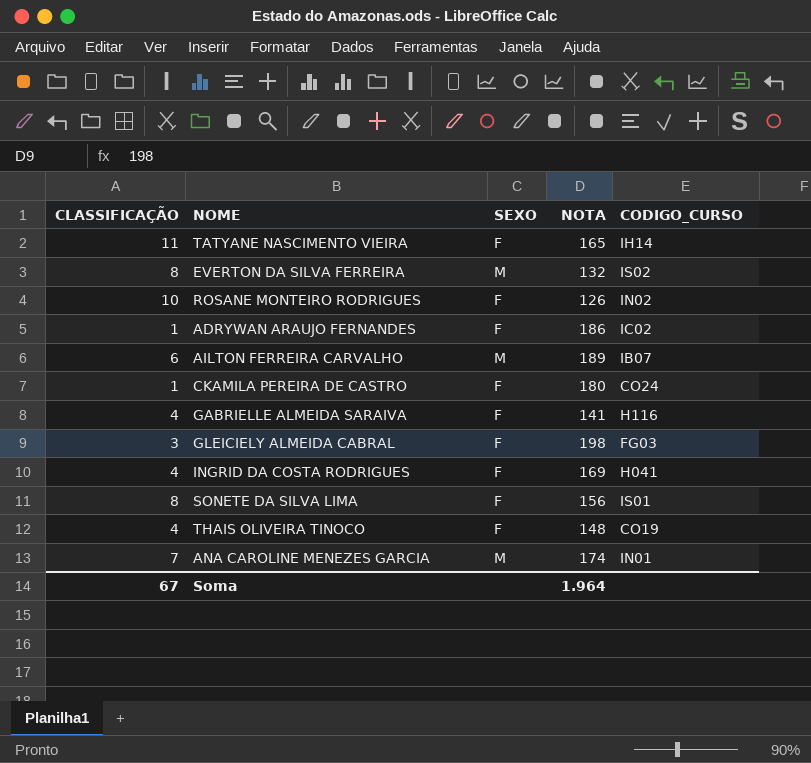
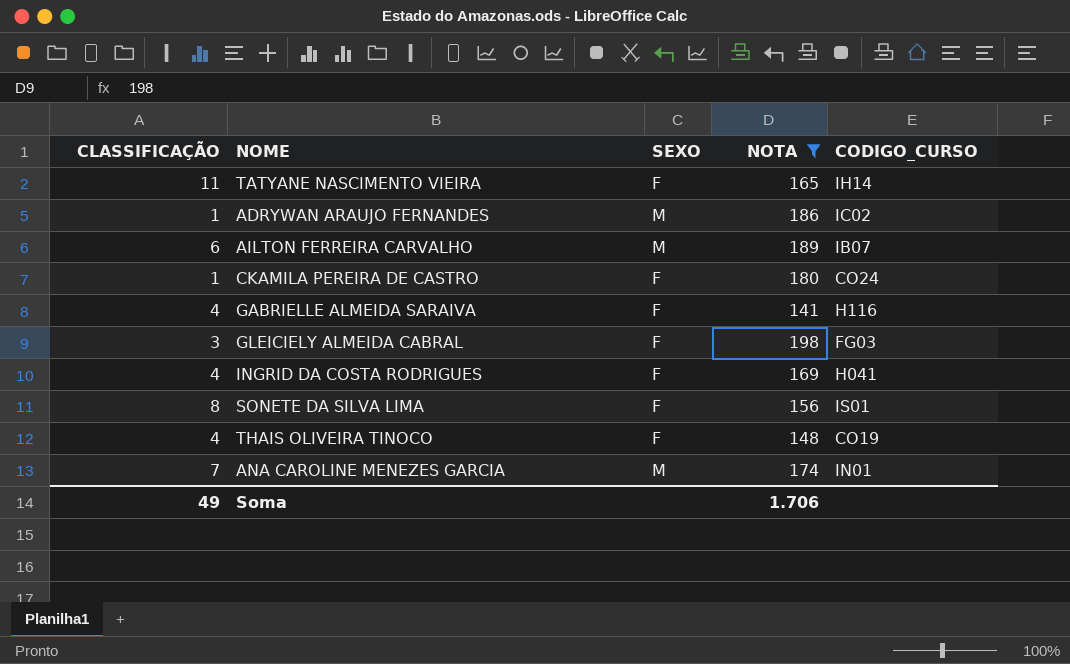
filter: none -> NOTA >= 141
ADRYWAN ARAUJO FERNANDES | SEXO: F -> M
Soma | CLASSIFICAÇÃO: 67 -> 49
Soma | NOTA: 1.964 -> 1.706

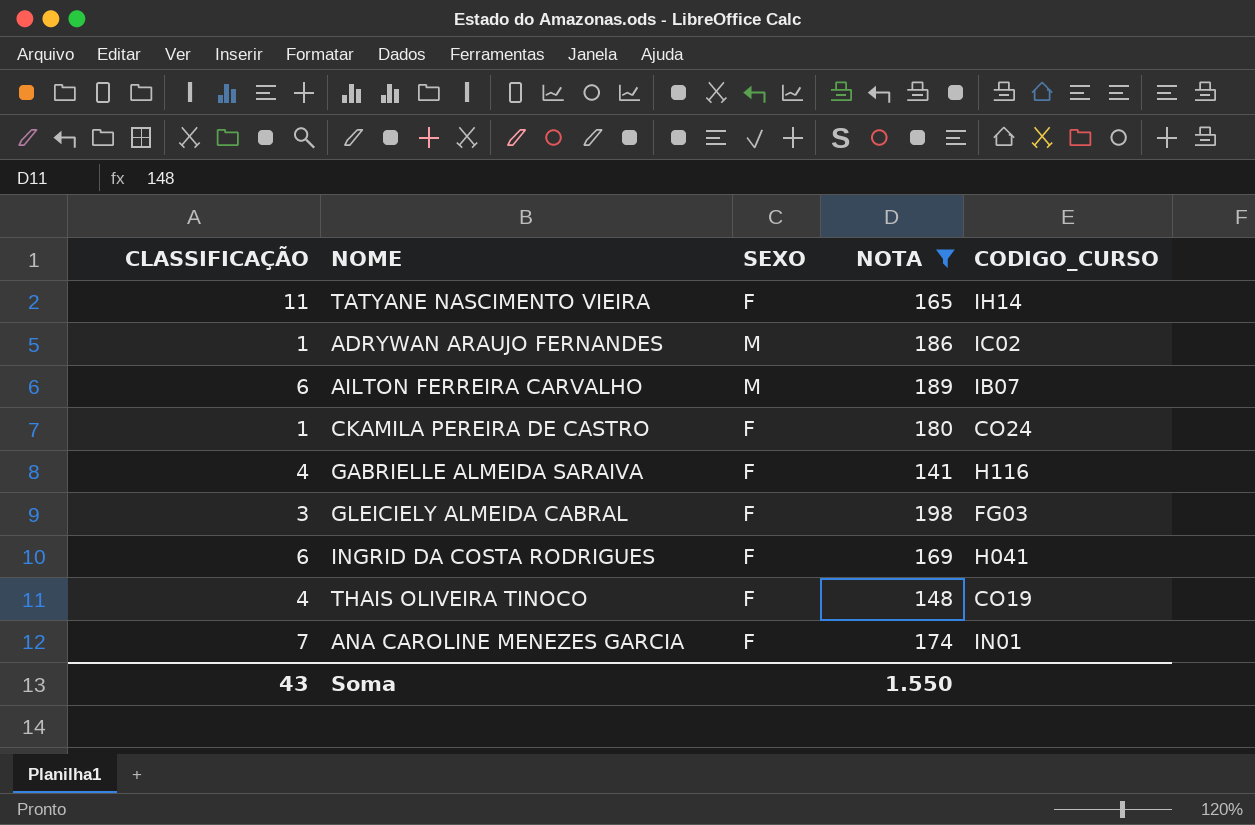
row SONETE DA SILVA LIMA: 8 | F | 156 | IS01 -> none
INGRID DA COSTA RODRIGUES | CLASSIFICAÇÃO: 4 -> 6
ANA CAROLINE MENEZES GARCIA | SEXO: M -> F
Soma | CLASSIFICAÇÃO: 49 -> 43
Soma | NOTA: 1.706 -> 1.550

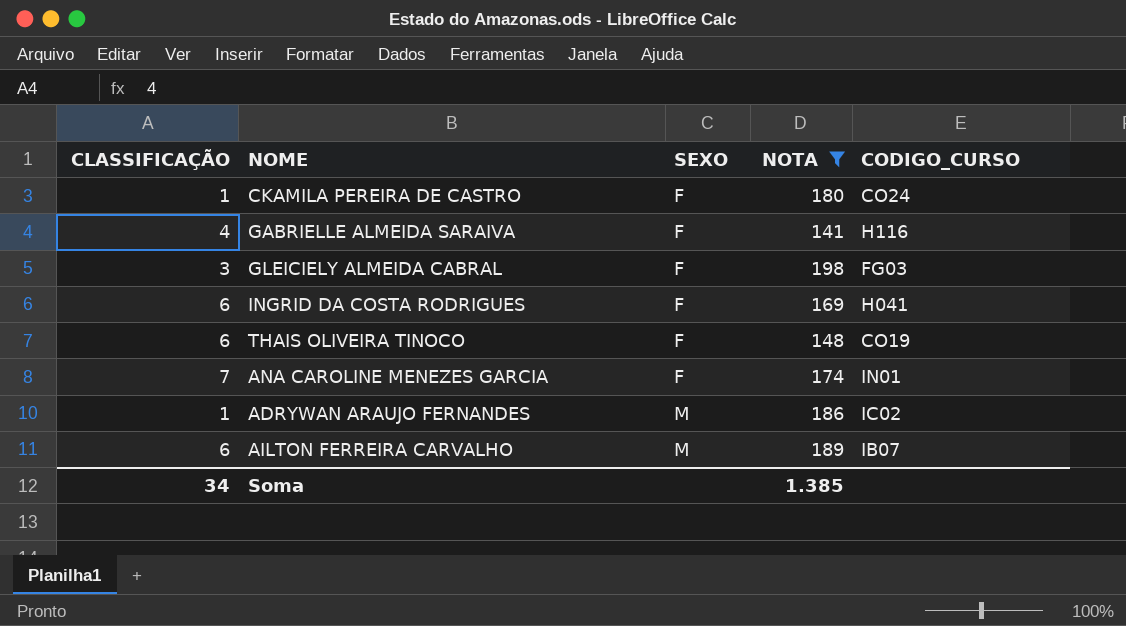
row order: none -> SEXO ascending
row TATYANE NASCIMENTO VIEIRA: 11 | F | 165 | IH14 -> none
THAIS OLIVEIRA TINOCO | CLASSIFICAÇÃO: 4 -> 6
Soma | CLASSIFICAÇÃO: 43 -> 34
Soma | NOTA: 1.550 -> 1.385

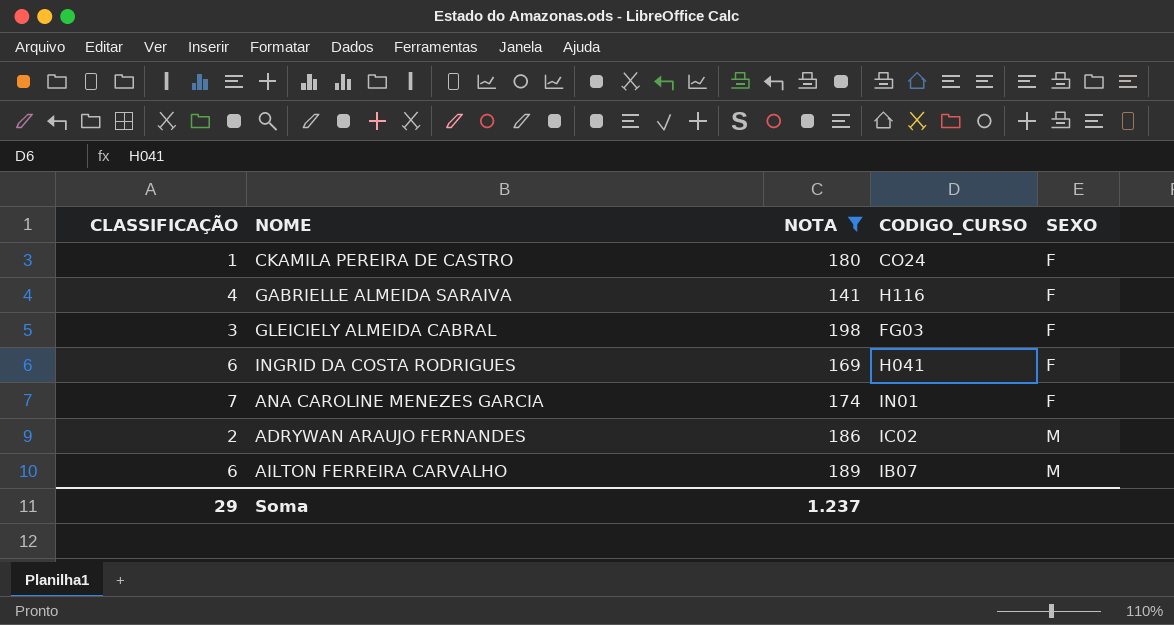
column SEXO | position: 3 -> 5
row THAIS OLIVEIRA TINOCO: 6 | F | 148 | CO19 -> none
ADRYWAN ARAUJO FERNANDES | CLASSIFICAÇÃO: 1 -> 2
Soma | CLASSIFICAÇÃO: 34 -> 29
Soma | NOTA: 1.385 -> 1.237

